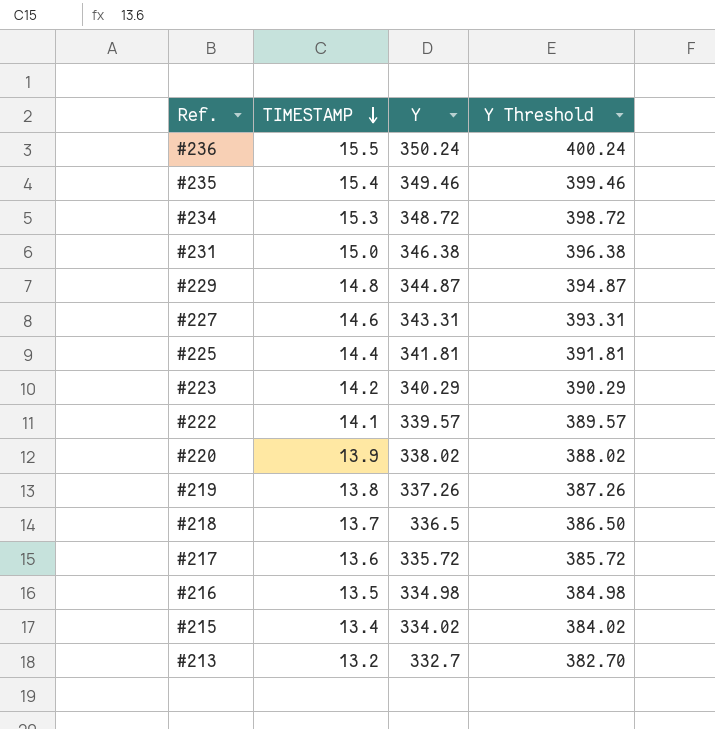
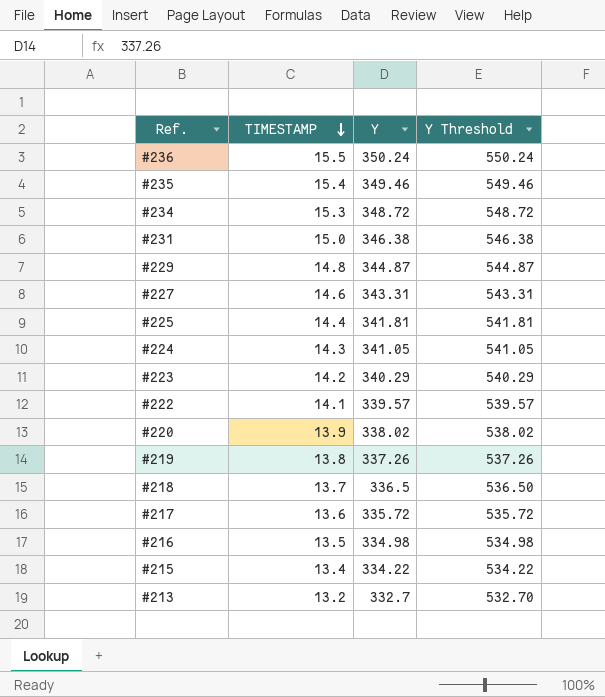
column Y Threshold | formula: [Y] + 50 -> [Y] + 200
row #224: none -> 14.3 | 341.05 | 541.05
#215 | Y: 334.02 -> 334.22

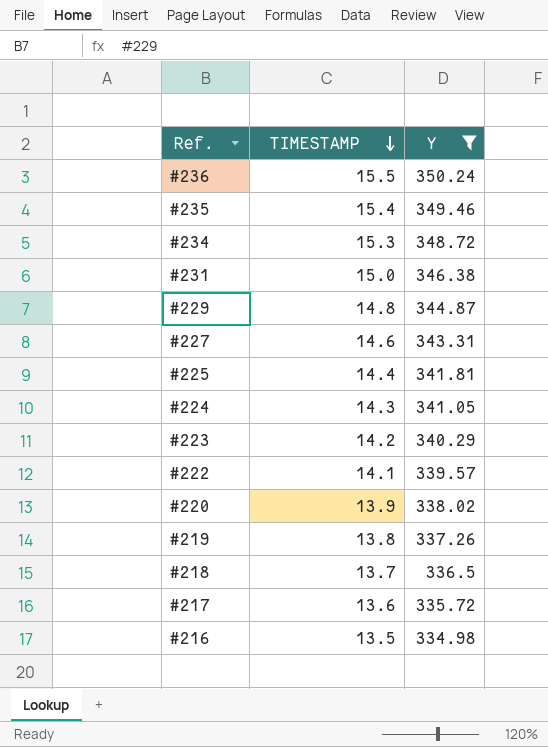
filter: none -> Y >= 334.98
column Y Threshold | formula: [Y] + 200 -> none

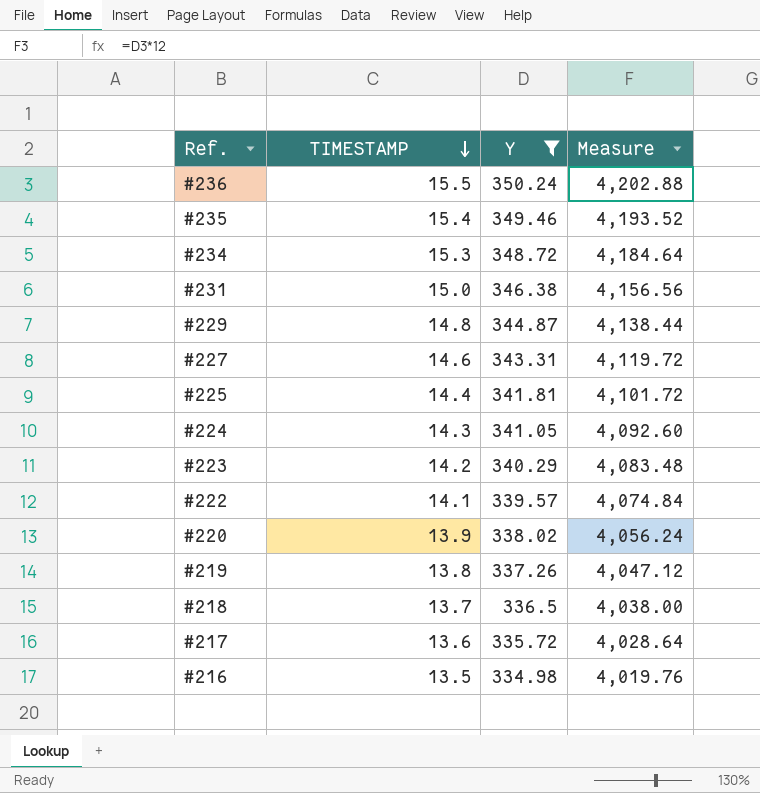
column Measure | formula: none -> [Y] * 12

